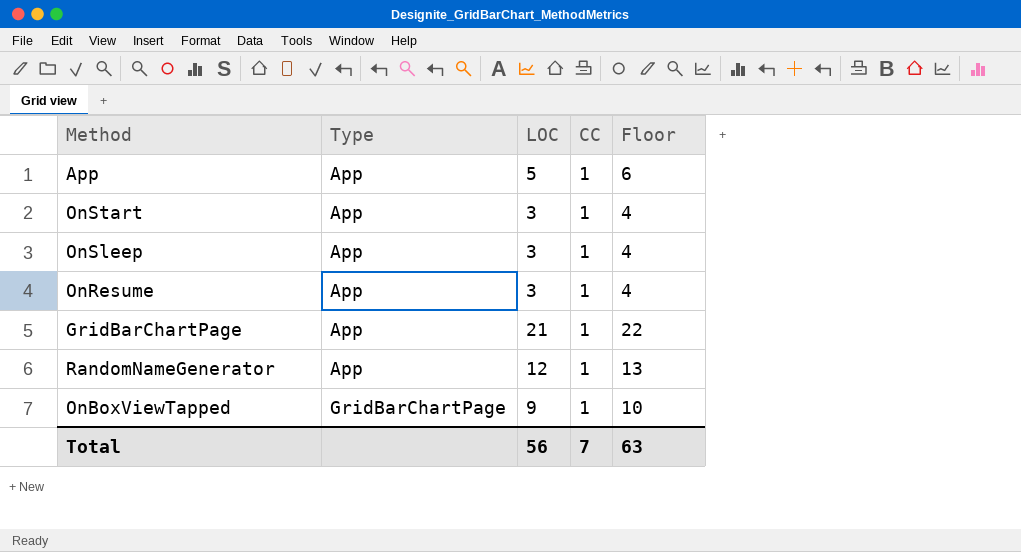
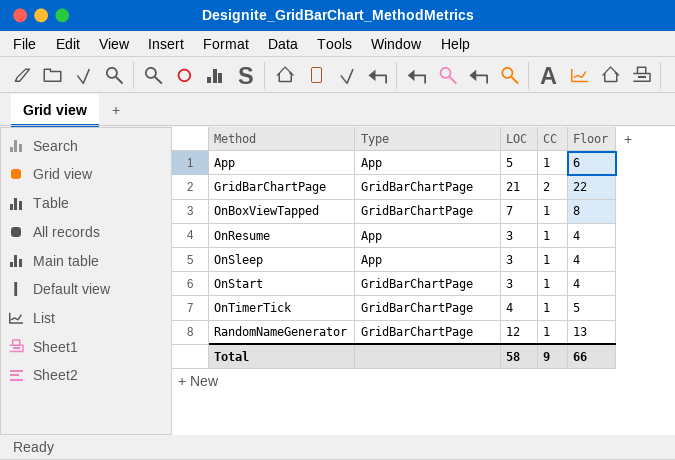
row order: Type ascending -> Method ascending
GridBarChartPage | Type: App -> GridBarChartPage
GridBarChartPage | CC: 1 -> 2
OnBoxViewTapped | LOC: 9 -> 7
OnBoxViewTapped | Floor: 10 -> 8
OnStart | Type: App -> GridBarChartPage
row OnTimerTick: none -> GridBarChartPage | 4 | 1 | 5
RandomNameGenerator | Type: App -> GridBarChartPage
Total | LOC: 56 -> 58
Total | CC: 7 -> 9
Total | Floor: 63 -> 66

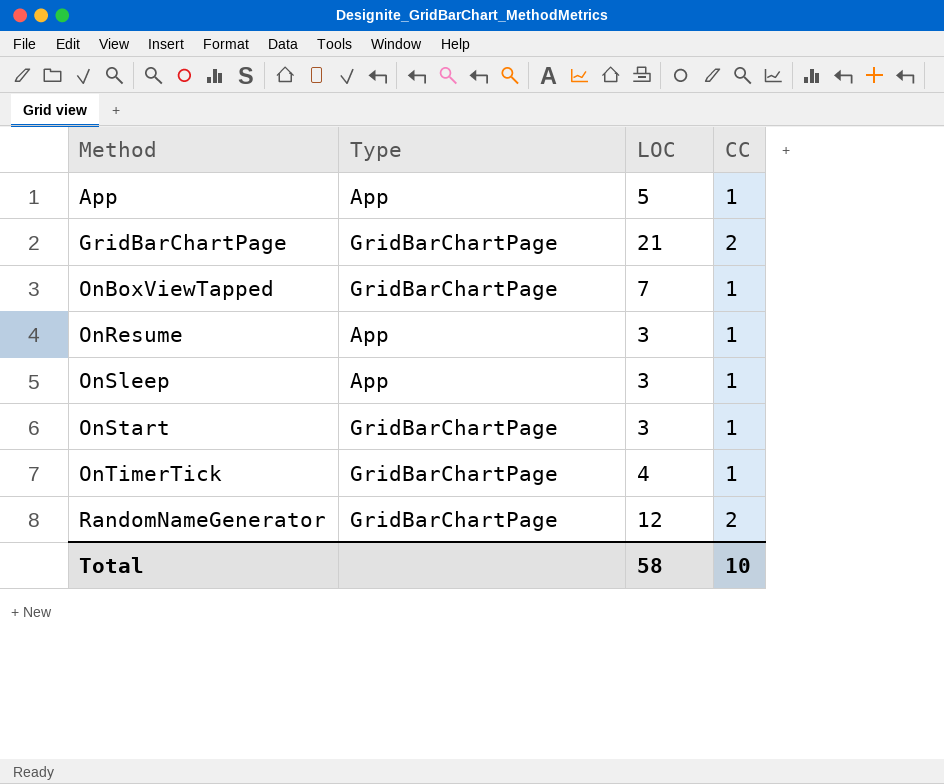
column Floor | formula: [LOC] + 1 -> none
RandomNameGenerator | CC: 1 -> 2
Total | CC: 9 -> 10

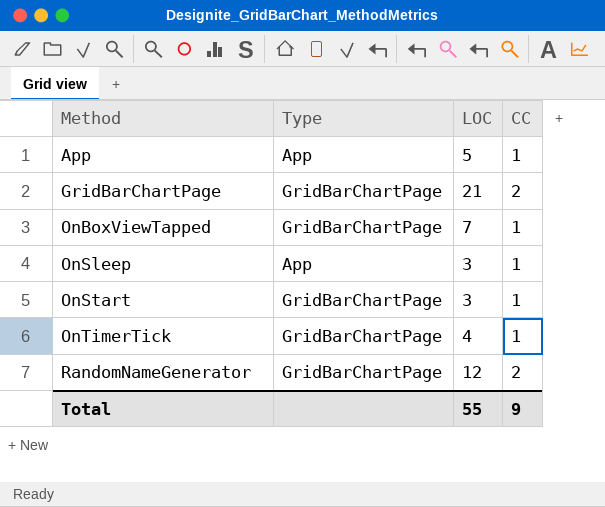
row OnResume: App | 3 | 1 -> none
Total | LOC: 58 -> 55
Total | CC: 10 -> 9

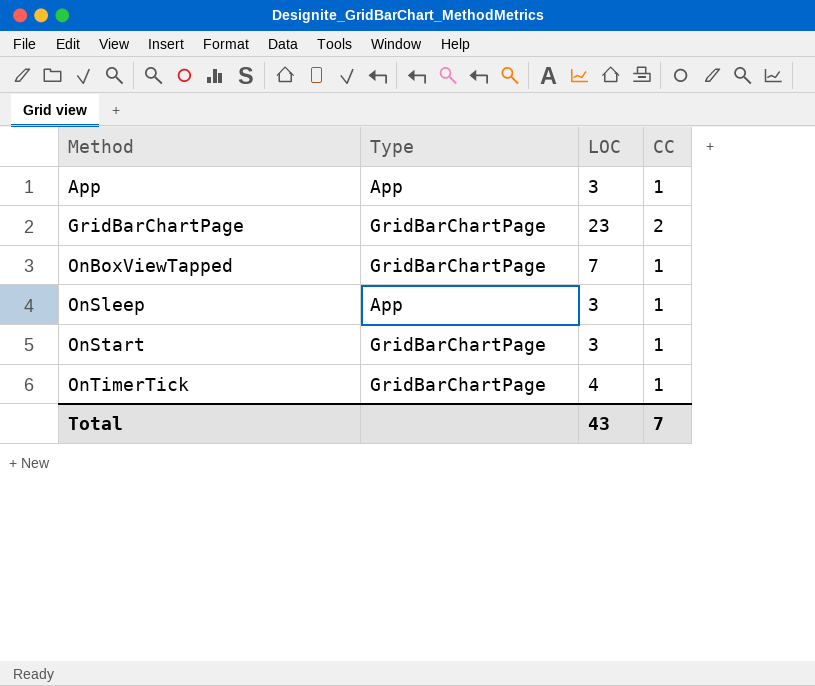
row RandomNameGenerator: GridBarChartPage | 12 | 2 -> none
App | LOC: 5 -> 3
GridBarChartPage | LOC: 21 -> 23
Total | LOC: 55 -> 43
Total | CC: 9 -> 7

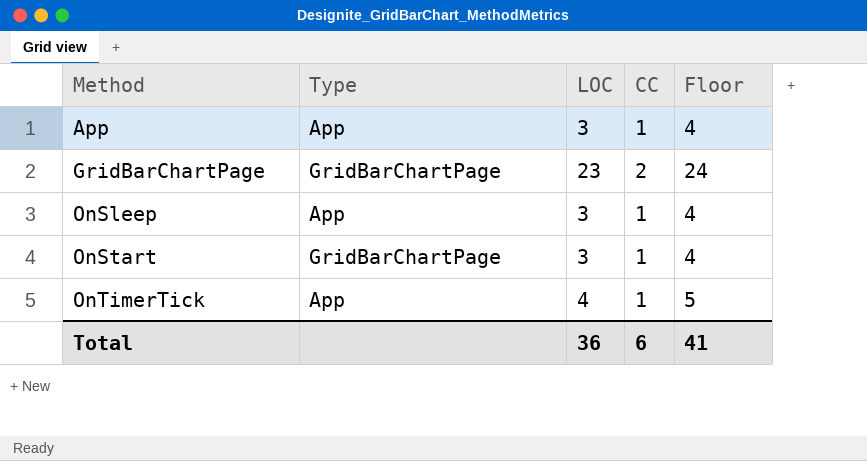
column Floor | formula: none -> [LOC] + 1
row OnBoxViewTapped: GridBarChartPage | 7 | 1 -> none
OnTimerTick | Type: GridBarChartPage -> App
Total | LOC: 43 -> 36
Total | CC: 7 -> 6

